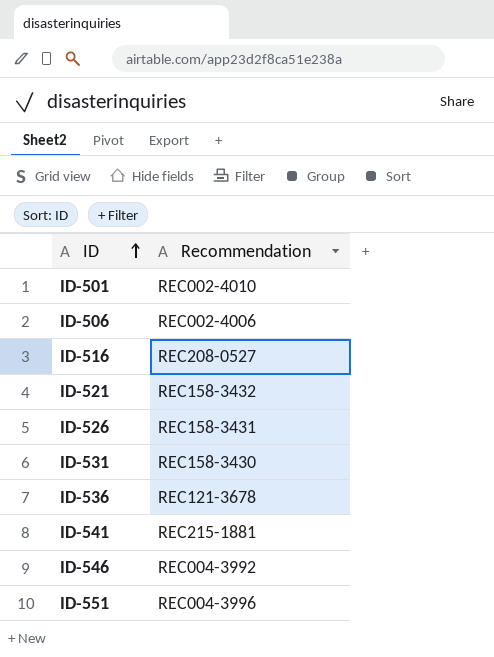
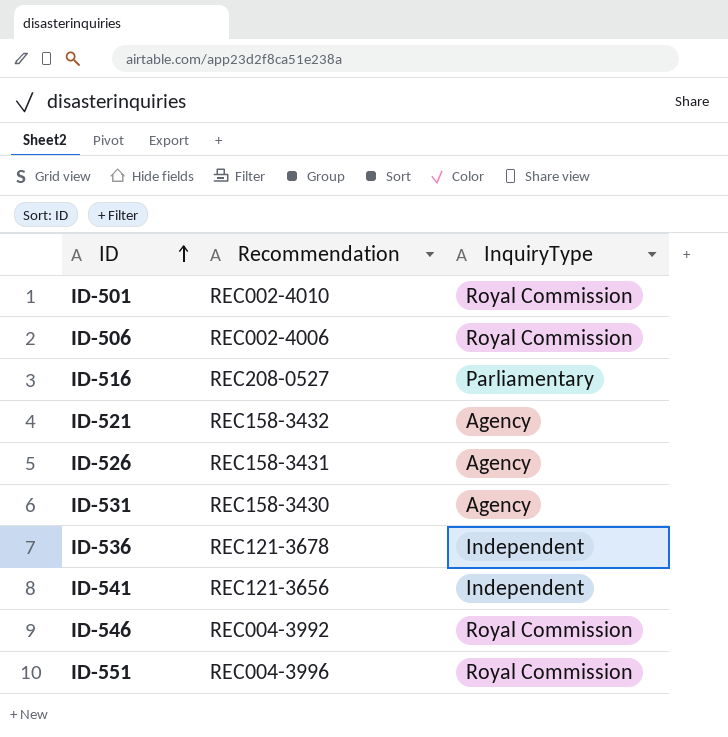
column InquiryType | position: none -> 3
ID-541 | Recommendation: REC215-1881 -> REC121-3656

